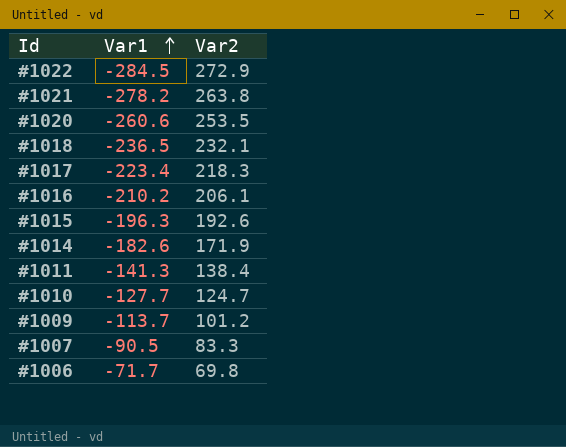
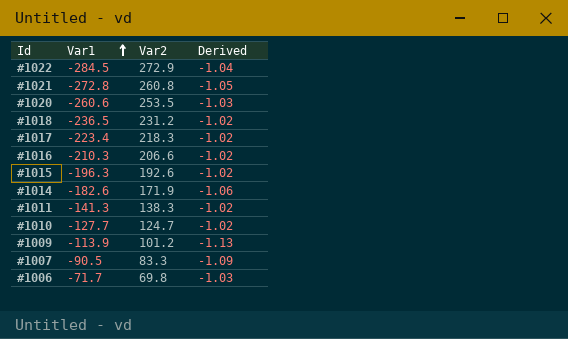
column Derived | formula: none -> [Var1] / [Var2]
#1021 | Var1: -278.2 -> -272.8
#1021 | Var2: 263.8 -> 260.8
#1018 | Var2: 232.1 -> 231.2
#1016 | Var1: -210.2 -> -210.3
#1016 | Var2: 206.1 -> 206.6
#1011 | Var2: 138.4 -> 138.3
#1009 | Var1: -113.7 -> -113.9

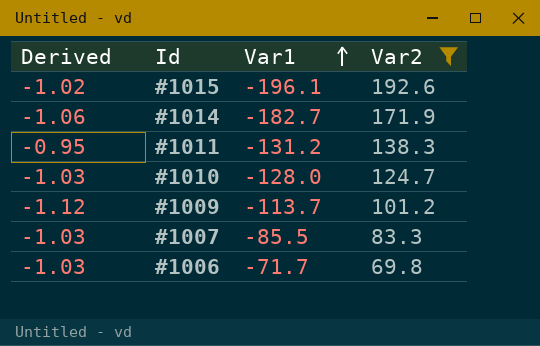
filter: none -> Var2 <= 192.6
column Derived | position: 4 -> 1
#1015 | Var1: -196.3 -> -196.1
#1014 | Var1: -182.6 -> -182.7
#1011 | Derived: -1.02 -> -0.95
#1011 | Var1: -141.3 -> -131.2
#1010 | Derived: -1.02 -> -1.03
#1010 | Var1: -127.7 -> -128.0
#1009 | Derived: -1.13 -> -1.12
#1009 | Var1: -113.9 -> -113.7
#1007 | Derived: -1.09 -> -1.03
#1007 | Var1: -90.5 -> -85.5

